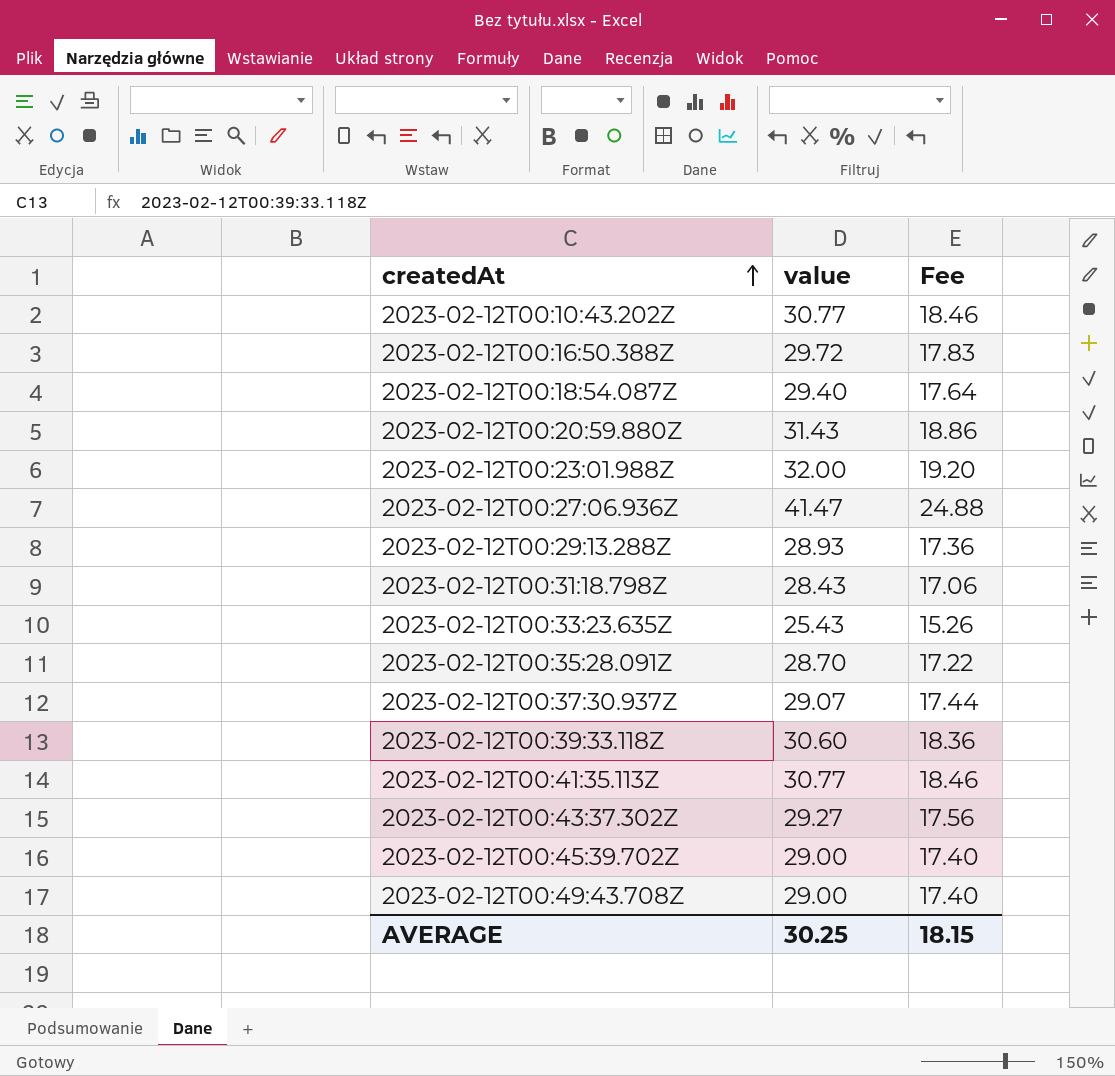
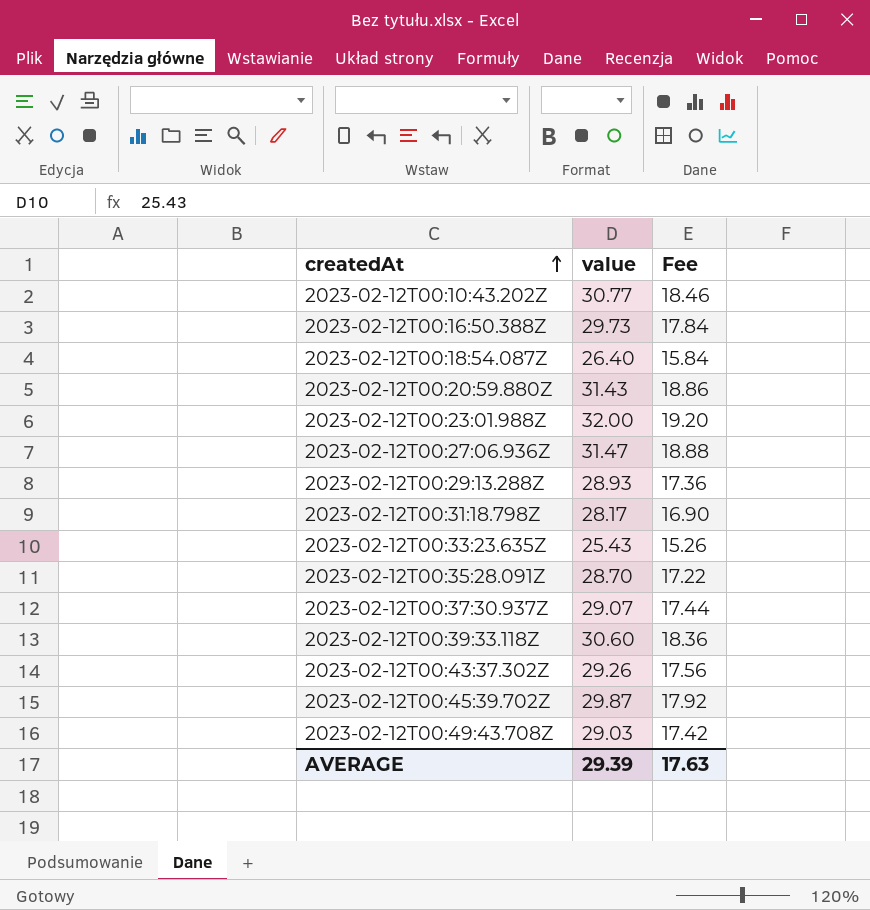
row 2023-02-12T00:41:35.113Z: 30.77 | 18.46 -> none
2023-02-12T00:16:50.388Z | value: 29.72 -> 29.73
2023-02-12T00:16:50.388Z | Fee: 17.83 -> 17.84
2023-02-12T00:18:54.087Z | value: 29.40 -> 26.40
2023-02-12T00:18:54.087Z | Fee: 17.64 -> 15.84
2023-02-12T00:27:06.936Z | value: 41.47 -> 31.47
2023-02-12T00:27:06.936Z | Fee: 24.88 -> 18.88
2023-02-12T00:31:18.798Z | value: 28.43 -> 28.17
2023-02-12T00:31:18.798Z | Fee: 17.06 -> 16.90
2023-02-12T00:43:37.302Z | value: 29.27 -> 29.26
2023-02-12T00:45:39.702Z | value: 29.00 -> 29.87
2023-02-12T00:45:39.702Z | Fee: 17.40 -> 17.92
2023-02-12T00:49:43.708Z | value: 29.00 -> 29.03
2023-02-12T00:49:43.708Z | Fee: 17.40 -> 17.42
AVERAGE | value: 30.25 -> 29.39
AVERAGE | Fee: 18.15 -> 17.63

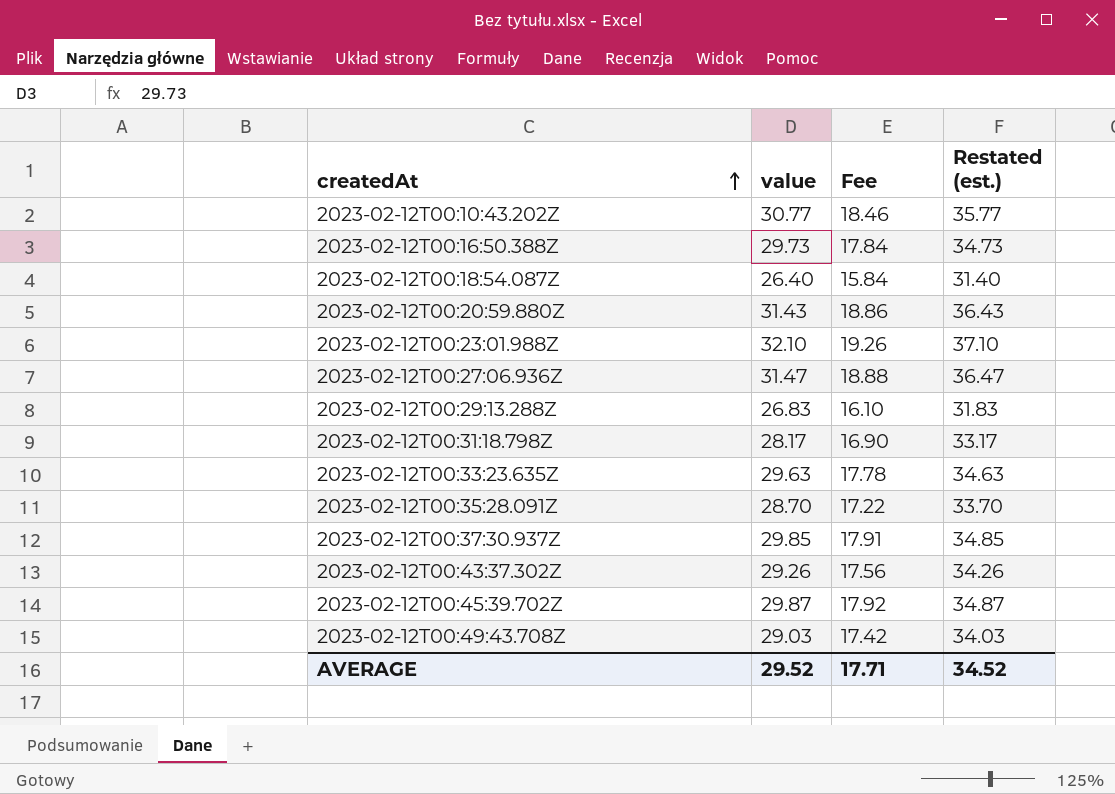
column Restated (est.) | formula: none -> [value] + 5
row 2023-02-12T00:39:33.118Z: 30.60 | 18.36 -> none
2023-02-12T00:23:01.988Z | value: 32.00 -> 32.10
2023-02-12T00:23:01.988Z | Fee: 19.20 -> 19.26
2023-02-12T00:29:13.288Z | value: 28.93 -> 26.83
2023-02-12T00:29:13.288Z | Fee: 17.36 -> 16.10
2023-02-12T00:33:23.635Z | value: 25.43 -> 29.63
2023-02-12T00:33:23.635Z | Fee: 15.26 -> 17.78
2023-02-12T00:37:30.937Z | value: 29.07 -> 29.85
2023-02-12T00:37:30.937Z | Fee: 17.44 -> 17.91
AVERAGE | value: 29.39 -> 29.52
AVERAGE | Fee: 17.63 -> 17.71

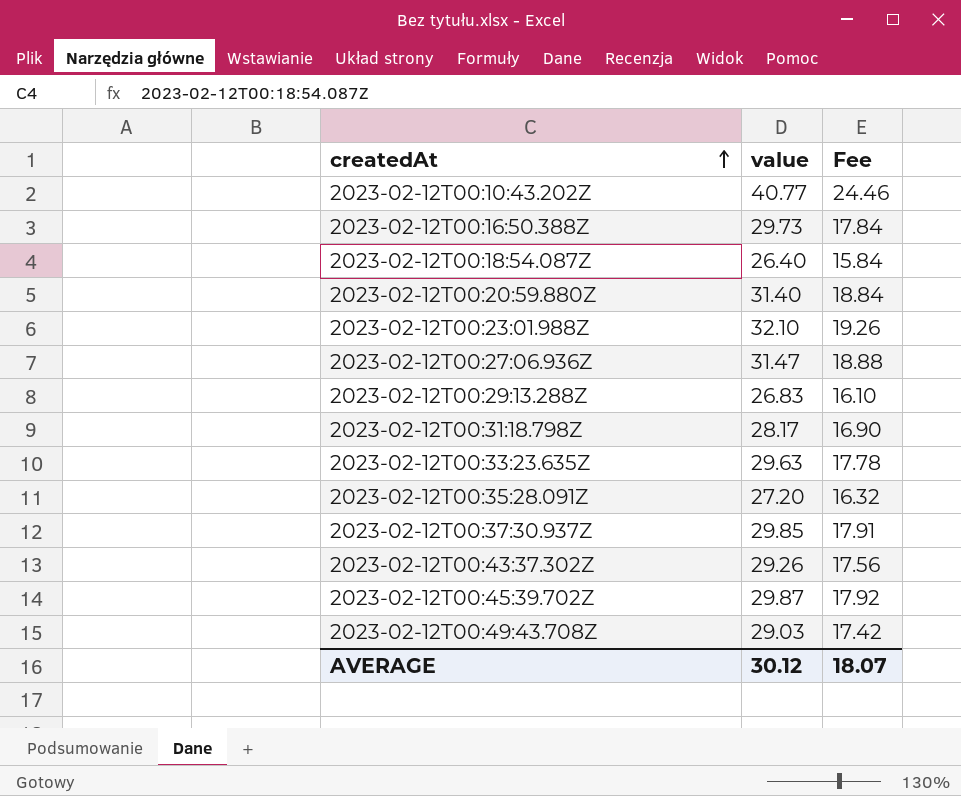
column Restated (est.) | formula: [value] + 5 -> none
2023-02-12T00:10:43.202Z | value: 30.77 -> 40.77
2023-02-12T00:10:43.202Z | Fee: 18.46 -> 24.46
2023-02-12T00:20:59.880Z | value: 31.43 -> 31.40
2023-02-12T00:20:59.880Z | Fee: 18.86 -> 18.84
2023-02-12T00:35:28.091Z | value: 28.70 -> 27.20
2023-02-12T00:35:28.091Z | Fee: 17.22 -> 16.32
AVERAGE | value: 29.52 -> 30.12
AVERAGE | Fee: 17.71 -> 18.07

